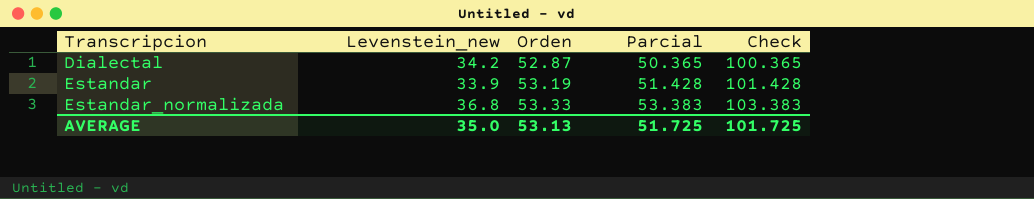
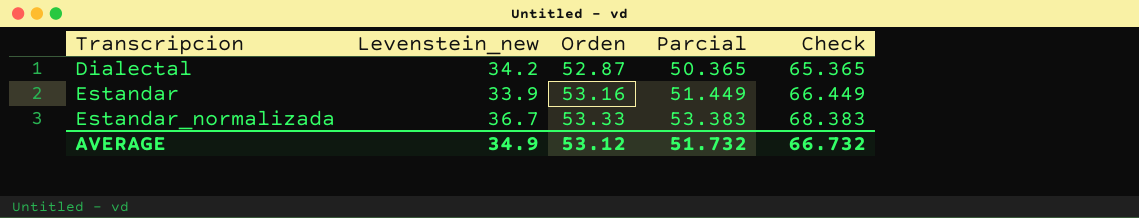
column Check | formula: [Parcial] + 50 -> [Parcial] + 15
Estandar | Orden: 53.19 -> 53.16
Estandar | Parcial: 51.428 -> 51.449
Estandar_normalizada | Levenstein_new: 36.8 -> 36.7
AVERAGE | Levenstein_new: 35.0 -> 34.9
AVERAGE | Orden: 53.13 -> 53.12
AVERAGE | Parcial: 51.725 -> 51.732
AVERAGE | Check: 101.725 -> 66.732

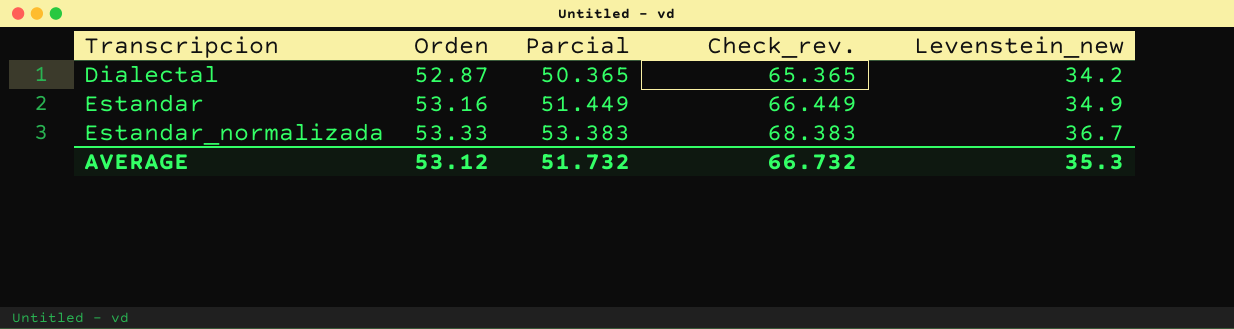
column name: Check -> Check_rev.
column Levenstein_new | position: 2 -> 5
Estandar | Levenstein_new: 33.9 -> 34.9
AVERAGE | Levenstein_new: 34.9 -> 35.3

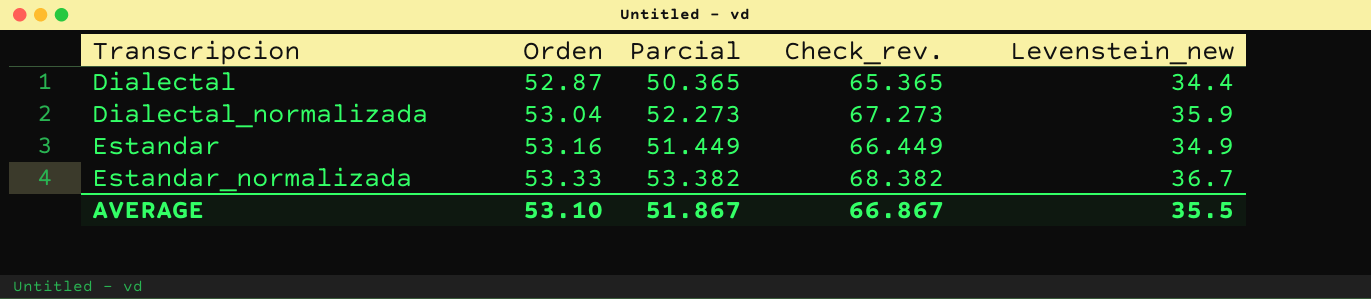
Dialectal | Levenstein_new: 34.2 -> 34.4
row Dialectal_normalizada: none -> 53.04 | 52.273 | 67.273 | 35.9
Estandar_normalizada | Parcial: 53.383 -> 53.382
Estandar_normalizada | Check_rev.: 68.383 -> 68.382
AVERAGE | Orden: 53.12 -> 53.10
AVERAGE | Parcial: 51.732 -> 51.867
AVERAGE | Check_rev.: 66.732 -> 66.867
AVERAGE | Levenstein_new: 35.3 -> 35.5

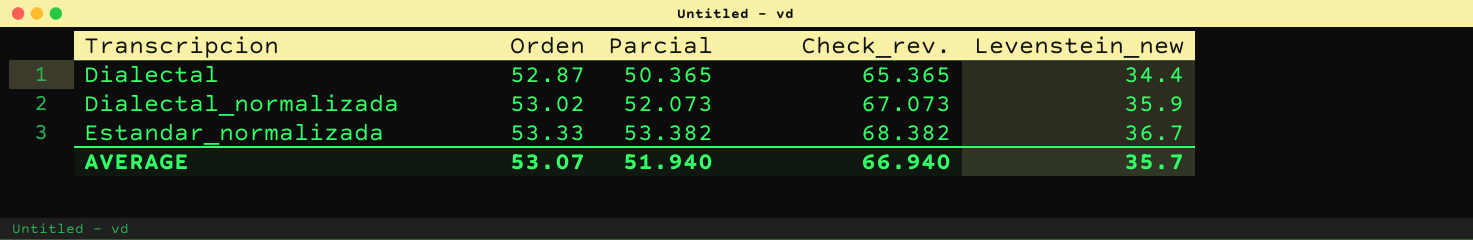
row Estandar: 53.16 | 51.449 | 66.449 | 34.9 -> none
Dialectal_normalizada | Orden: 53.04 -> 53.02
Dialectal_normalizada | Parcial: 52.273 -> 52.073
Dialectal_normalizada | Check_rev.: 67.273 -> 67.073
AVERAGE | Orden: 53.10 -> 53.07
AVERAGE | Parcial: 51.867 -> 51.940
AVERAGE | Check_rev.: 66.867 -> 66.940
AVERAGE | Levenstein_new: 35.5 -> 35.7

